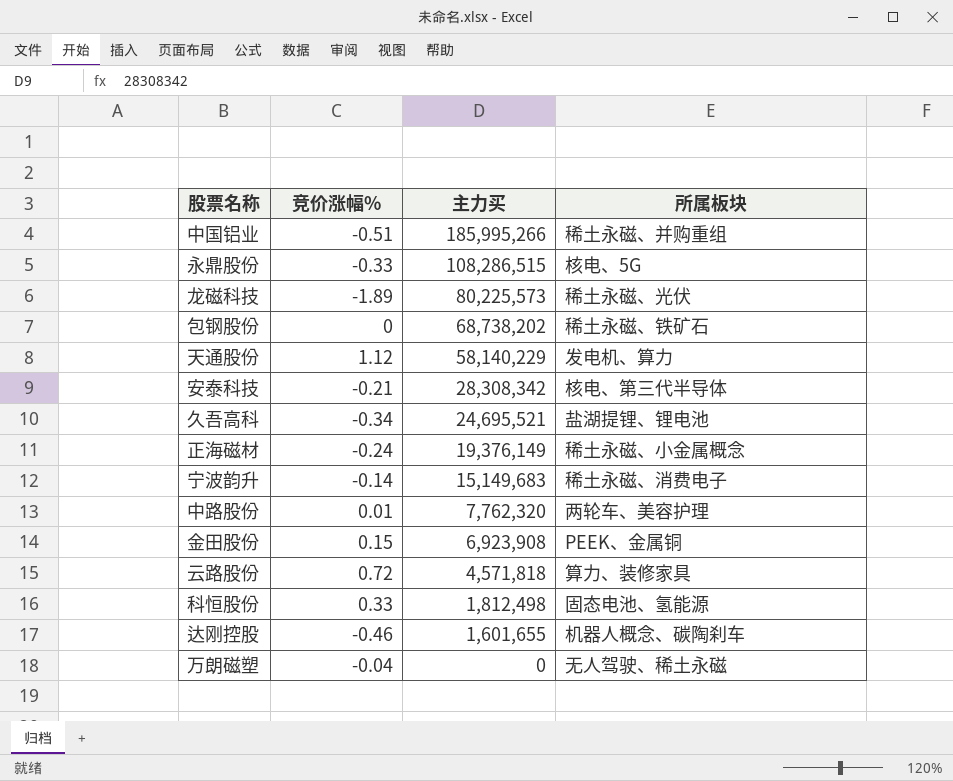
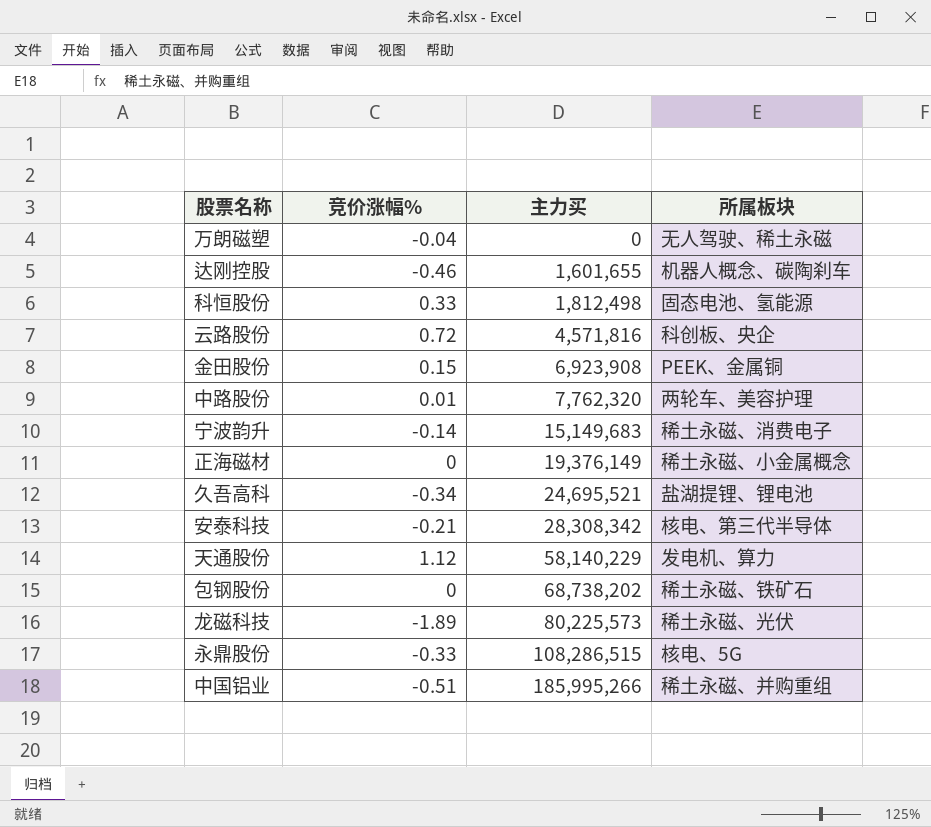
row order: 主力买 descending -> 主力买 ascending
云路股份 | 主力买: 4,571,818 -> 4,571,816
云路股份 | 所属板块: 算力、装修家具 -> 科创板、央企
正海磁材 | 竞价涨幅%: -0.24 -> 0

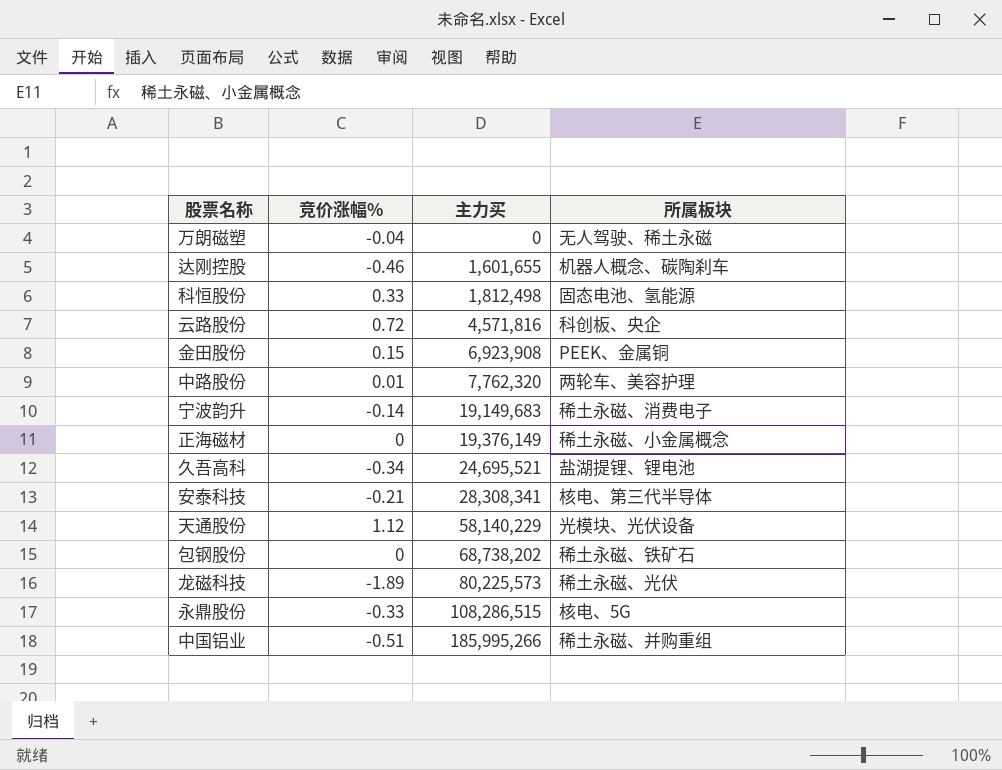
宁波韵升 | 主力买: 15,149,683 -> 19,149,683
安泰科技 | 主力买: 28,308,342 -> 28,308,341
天通股份 | 所属板块: 发电机、算力 -> 光模块、光伏设备

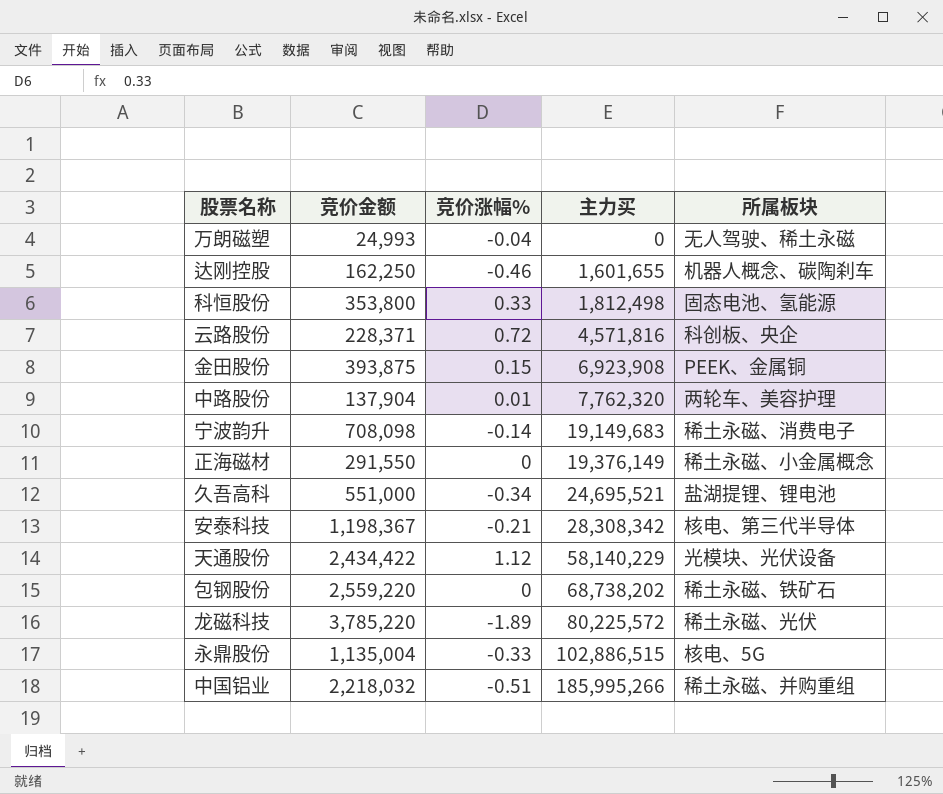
column 竞价金额 | position: none -> 2
安泰科技 | 主力买: 28,308,341 -> 28,308,342
龙磁科技 | 主力买: 80,225,573 -> 80,225,572
永鼎股份 | 主力买: 108,286,515 -> 102,886,515

